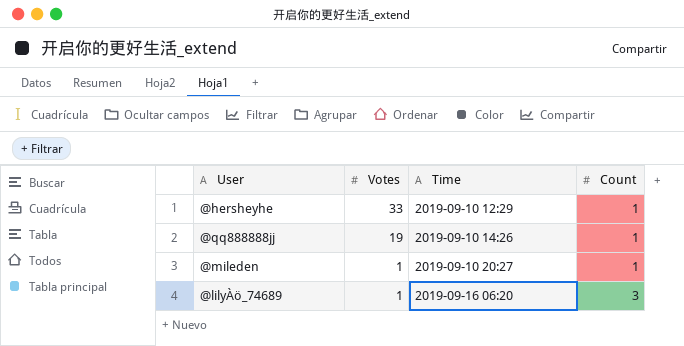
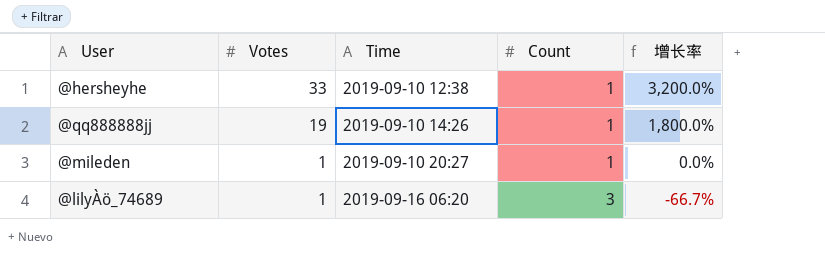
column 增长率 | formula: none -> ([Votes] - [Count]) / [Count]
@hersheyhe | Time: 2019-09-10 12:29 -> 2019-09-10 12:38

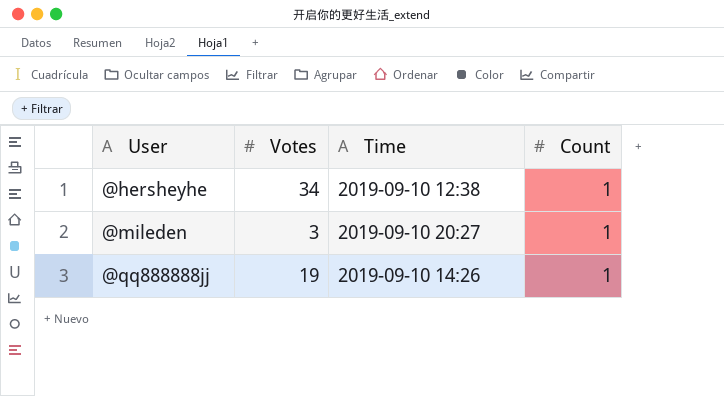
row order: Votes descending -> User ascending
column 增长率 | formula: ([Votes] - [Count]) / [Count] -> none
row @lilyÀö_74689: 1 | 2019-09-16 06:20 | 3 | -66.7% -> none
@hersheyhe | Votes: 33 -> 34
@mileden | Votes: 1 -> 3

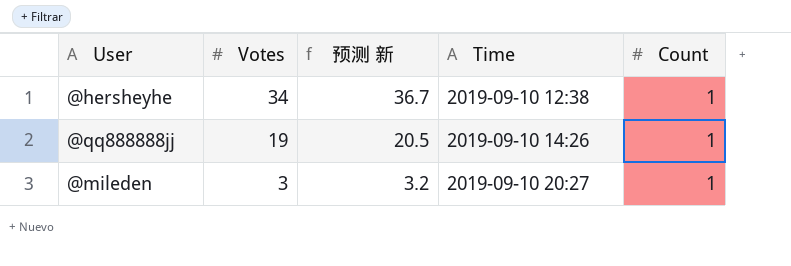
row order: User ascending -> Votes descending
column 预测 新 | formula: none -> [Votes] * 1.08

